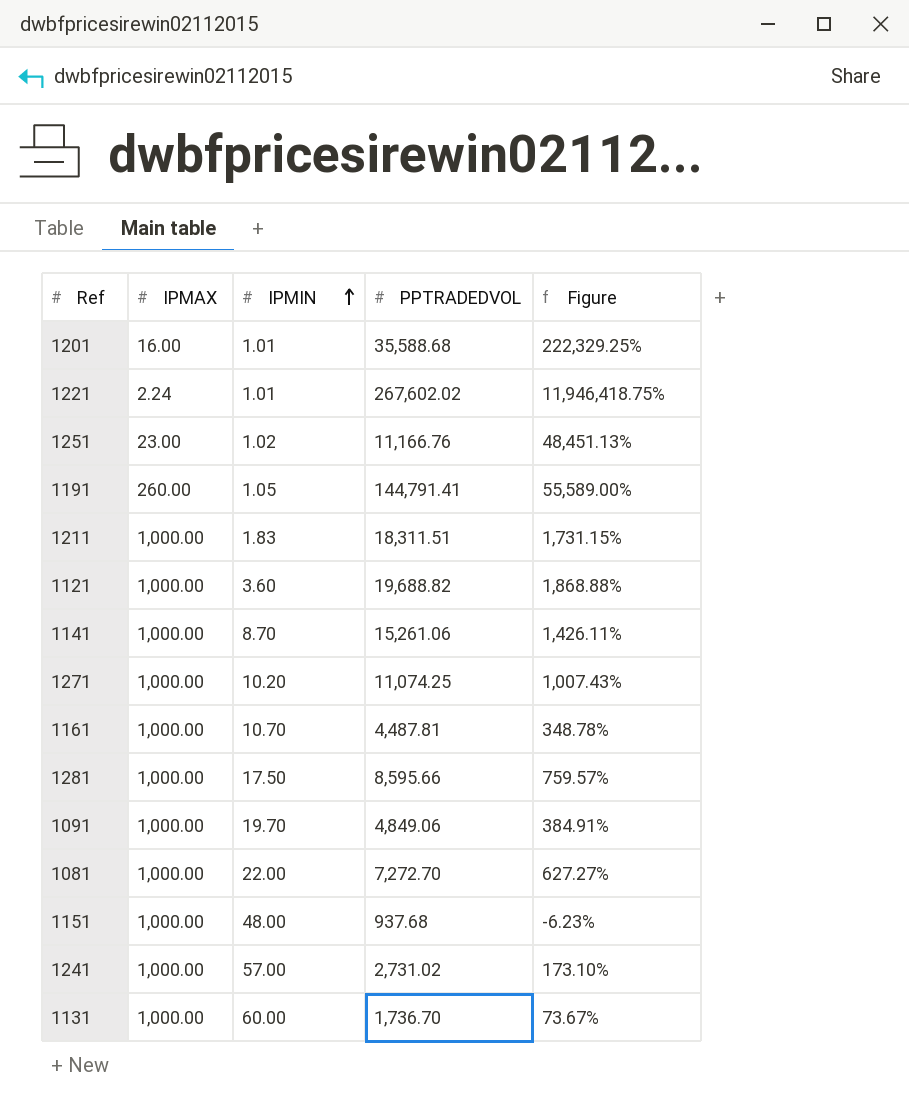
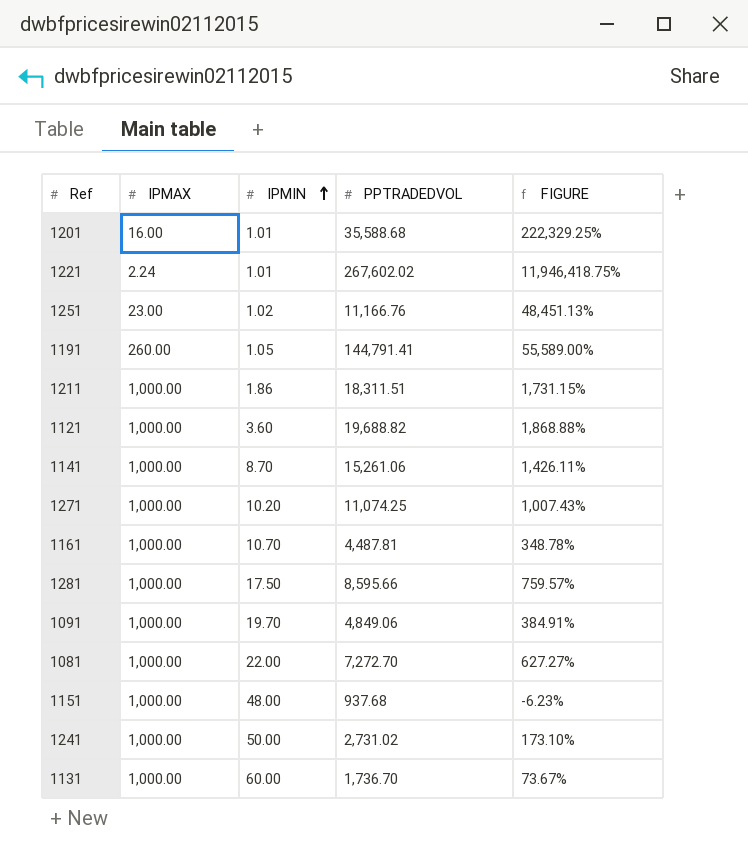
column name: Figure -> FIGURE
1211 | IPMIN: 1.83 -> 1.86
1241 | IPMIN: 57.00 -> 50.00

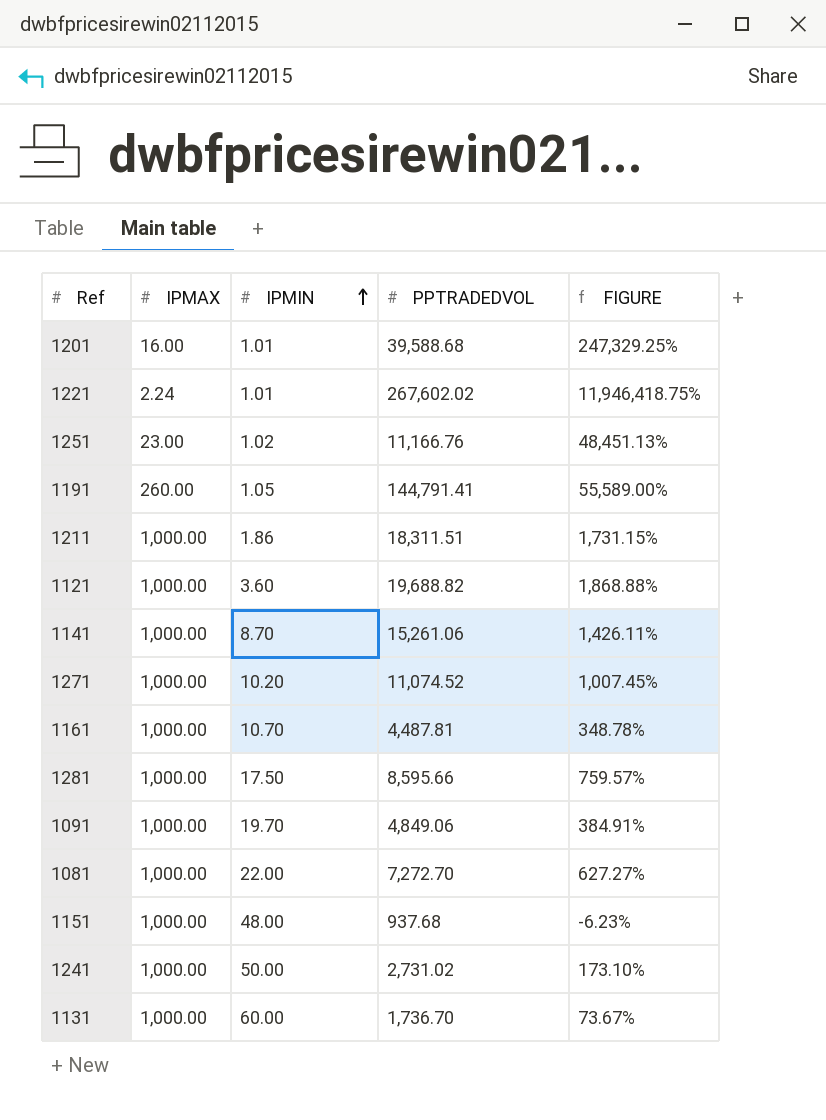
1201 | PPTRADEDVOL: 35,588.68 -> 39,588.68
1201 | FIGURE: 222,329.25% -> 247,329.25%
1271 | PPTRADEDVOL: 11,074.25 -> 11,074.52
1271 | FIGURE: 1,007.43% -> 1,007.45%

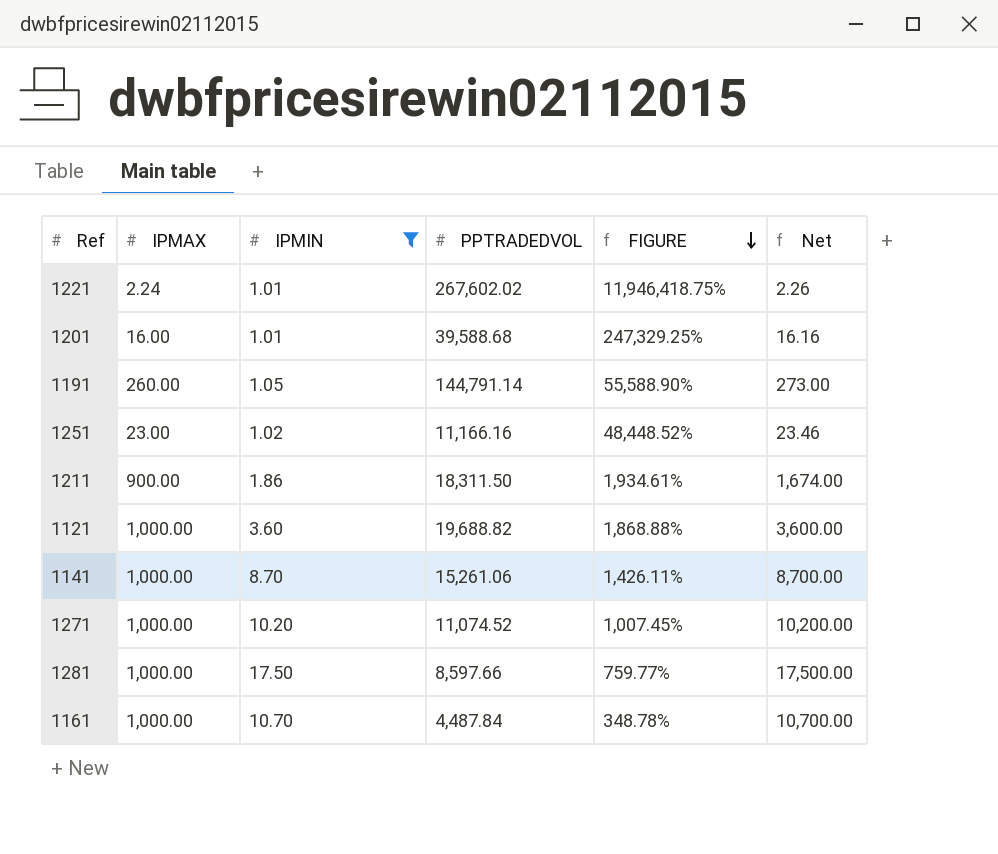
filter: none -> IPMIN <= 17.50
row order: IPMIN ascending -> FIGURE descending
column Net | formula: none -> [IPMAX] * [IPMIN]
1191 | PPTRADEDVOL: 144,791.41 -> 144,791.14
1191 | FIGURE: 55,589.00% -> 55,588.90%
1251 | PPTRADEDVOL: 11,166.76 -> 11,166.16
1251 | FIGURE: 48,451.13% -> 48,448.52%
1211 | IPMAX: 1,000.00 -> 900.00
1211 | PPTRADEDVOL: 18,311.51 -> 18,311.50
1211 | FIGURE: 1,731.15% -> 1,934.61%
1281 | PPTRADEDVOL: 8,595.66 -> 8,597.66
1281 | FIGURE: 759.57% -> 759.77%
1161 | PPTRADEDVOL: 4,487.81 -> 4,487.84

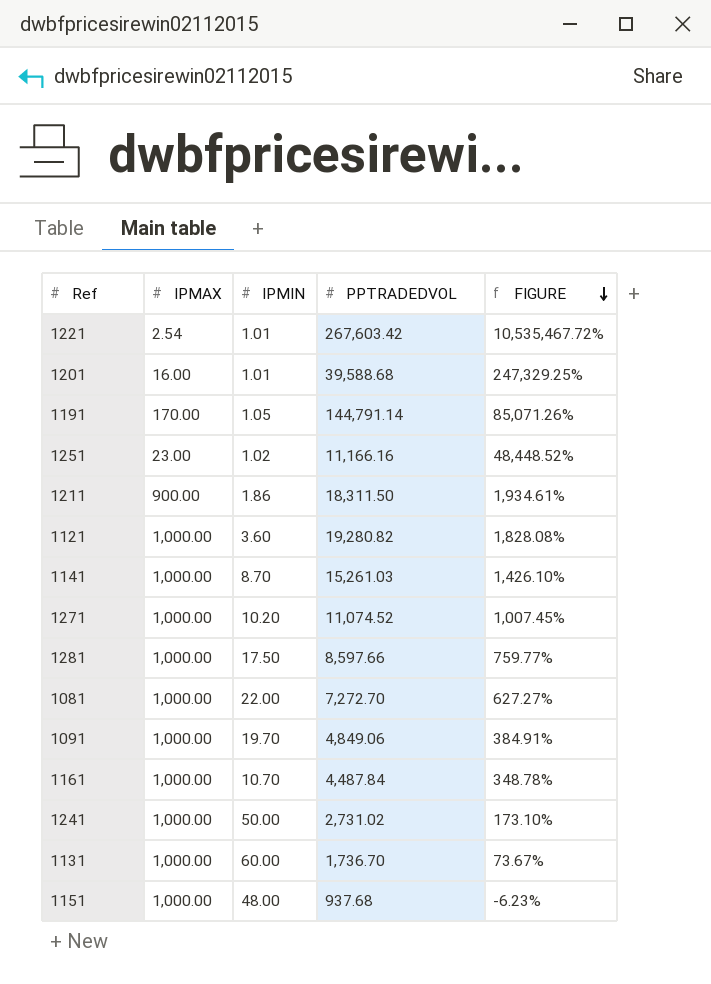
filter: IPMIN <= 17.50 -> none
column Net | formula: [IPMAX] * [IPMIN] -> none
1221 | IPMAX: 2.24 -> 2.54
1221 | PPTRADEDVOL: 267,602.02 -> 267,603.42
1221 | FIGURE: 11,946,418.75% -> 10,535,467.72%
1191 | IPMAX: 260.00 -> 170.00
1191 | FIGURE: 55,588.90% -> 85,071.26%
1121 | PPTRADEDVOL: 19,688.82 -> 19,280.82
1121 | FIGURE: 1,868.88% -> 1,828.08%
1141 | PPTRADEDVOL: 15,261.06 -> 15,261.03
1141 | FIGURE: 1,426.11% -> 1,426.10%

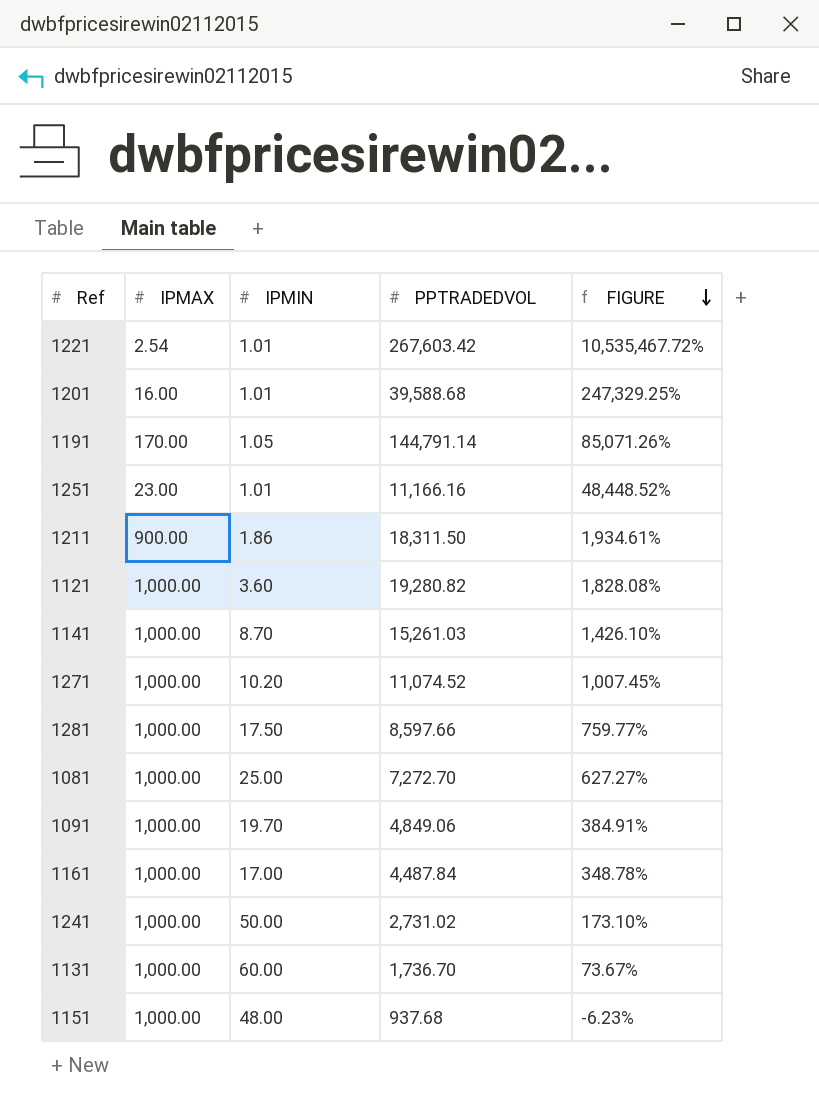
1251 | IPMIN: 1.02 -> 1.01
1081 | IPMIN: 22.00 -> 25.00
1161 | IPMIN: 10.70 -> 17.00

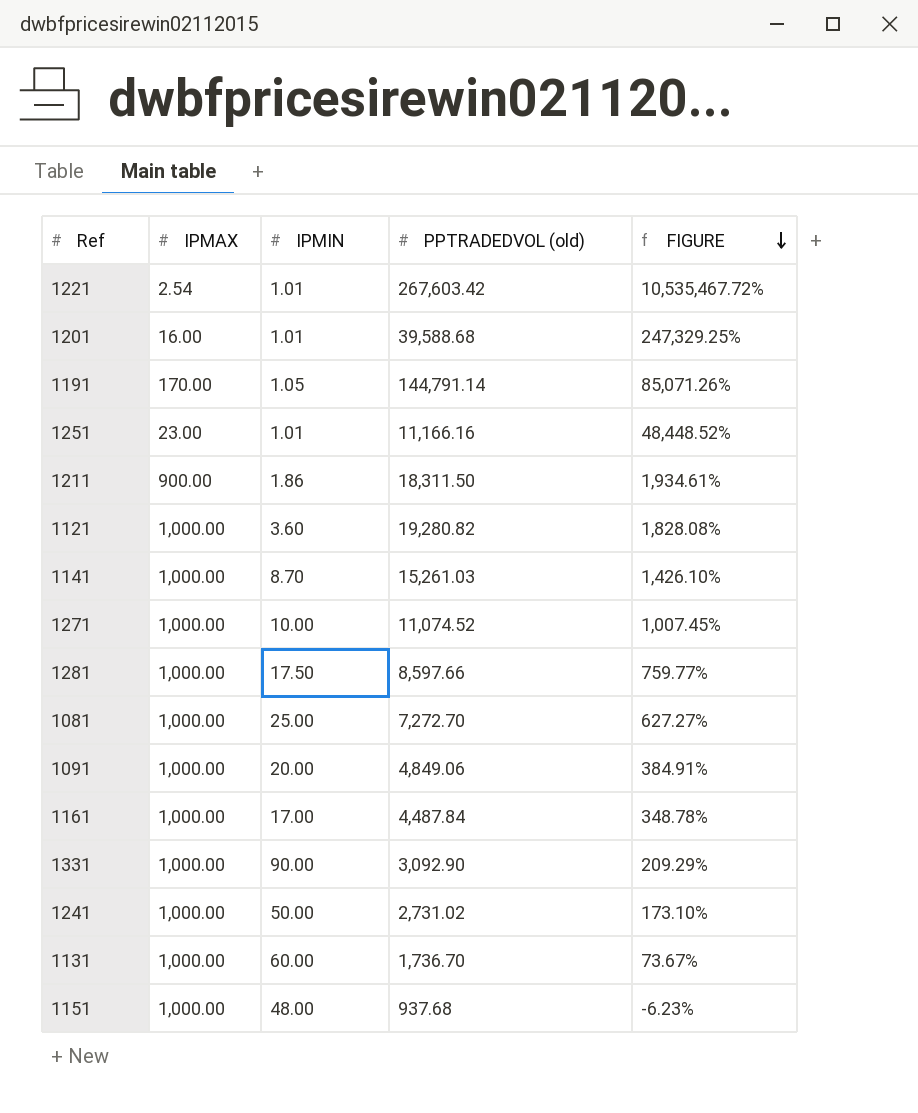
column name: PPTRADEDVOL -> PPTRADEDVOL (old)
1271 | IPMIN: 10.20 -> 10.00
1091 | IPMIN: 19.70 -> 20.00
row 1331: none -> 1,000.00 | 90.00 | 3,092.90 | 209.29%

